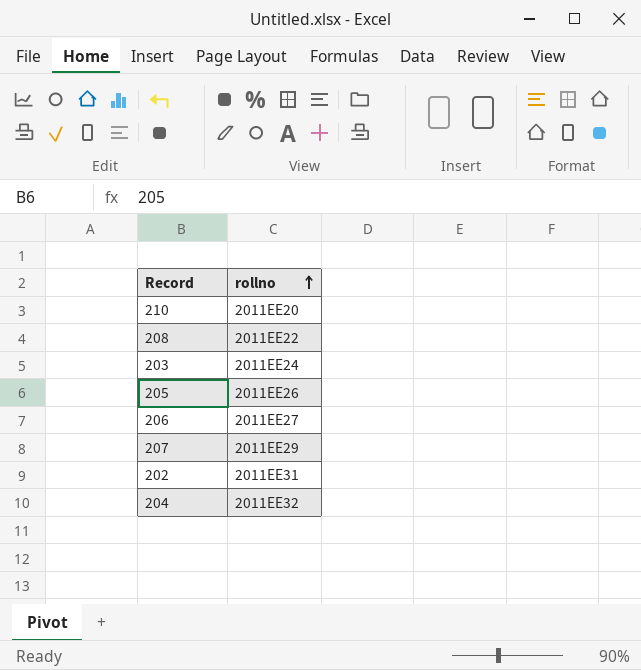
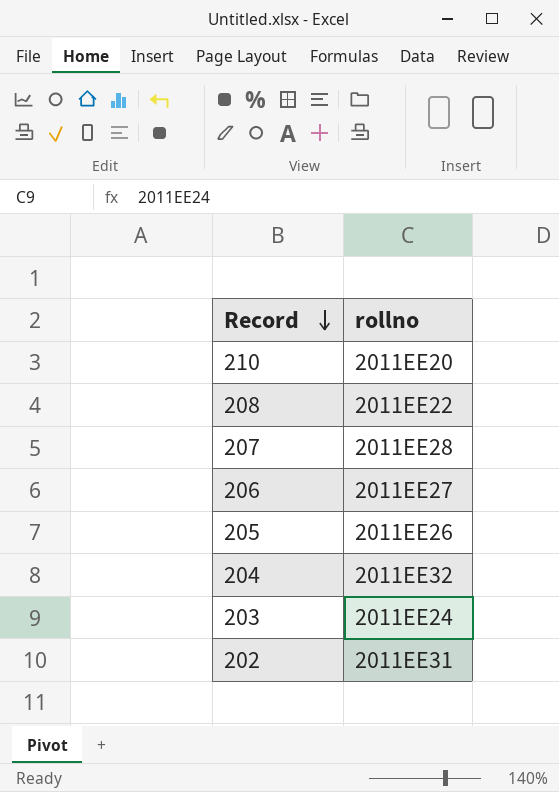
row order: rollno ascending -> Record descending
207 | rollno: 2011EE29 -> 2011EE28

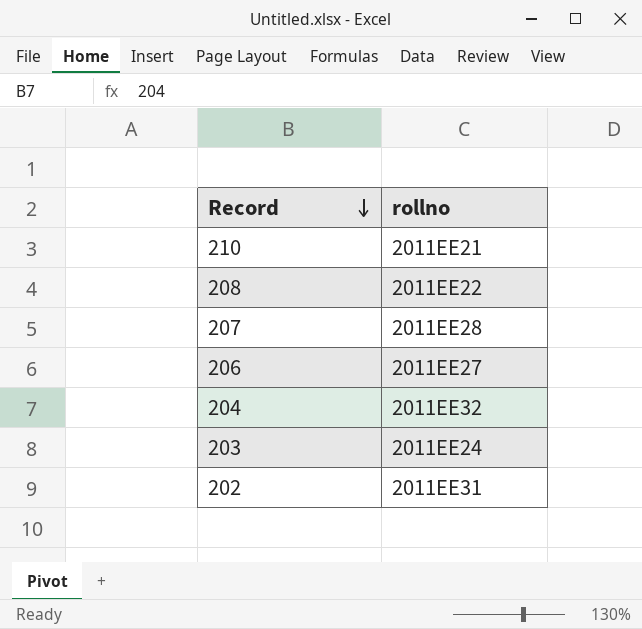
row 205: 2011EE26 -> none
210 | rollno: 2011EE20 -> 2011EE21

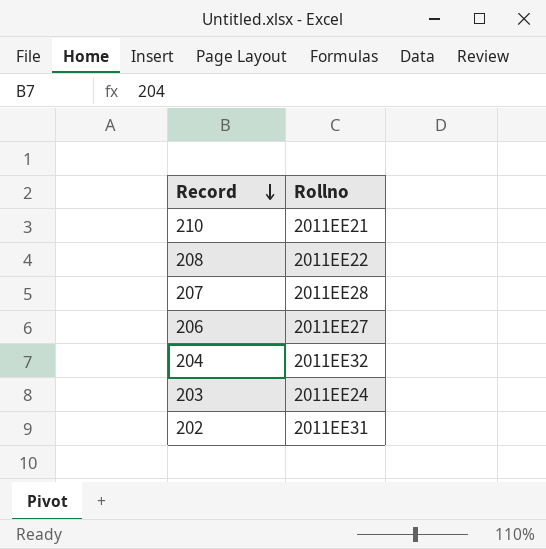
column name: rollno -> Rollno

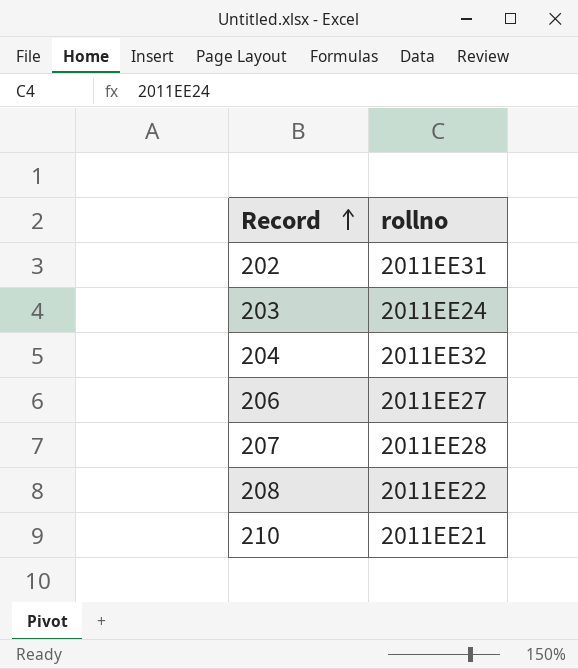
row order: Record descending -> Record ascending
column name: Rollno -> rollno

